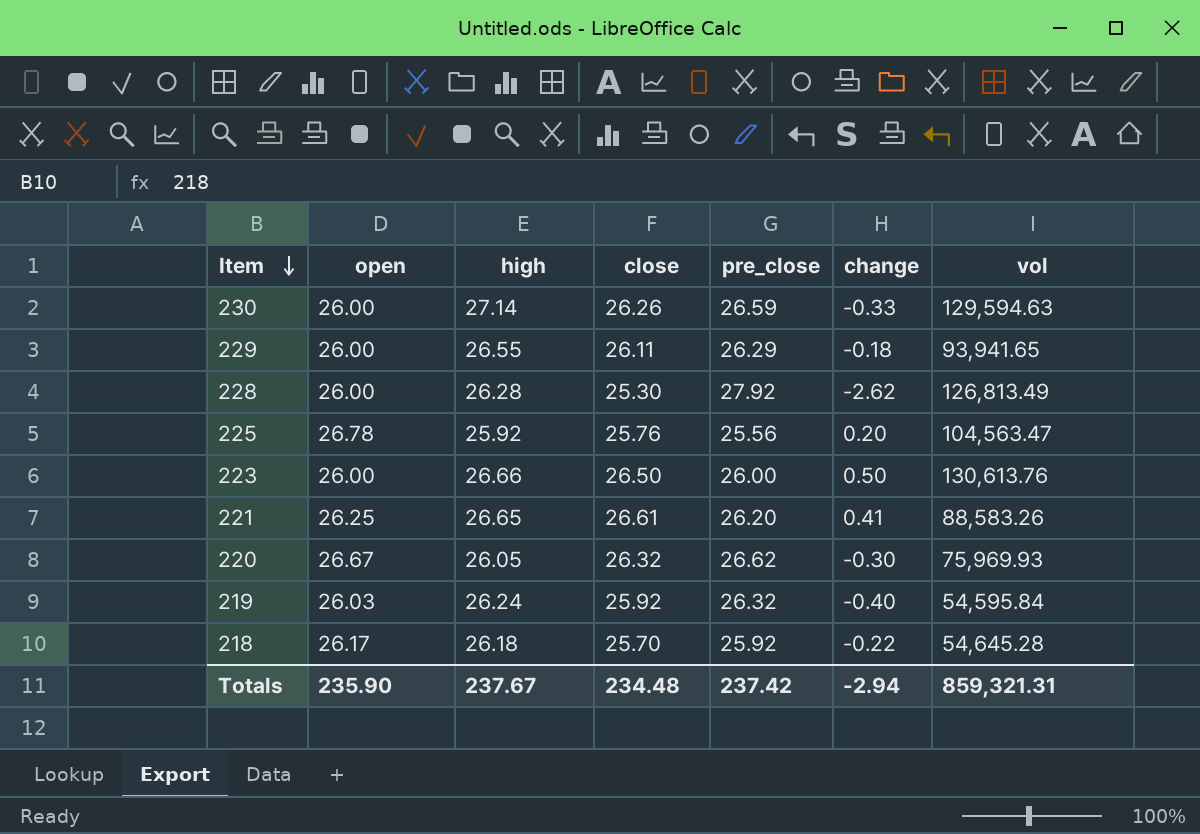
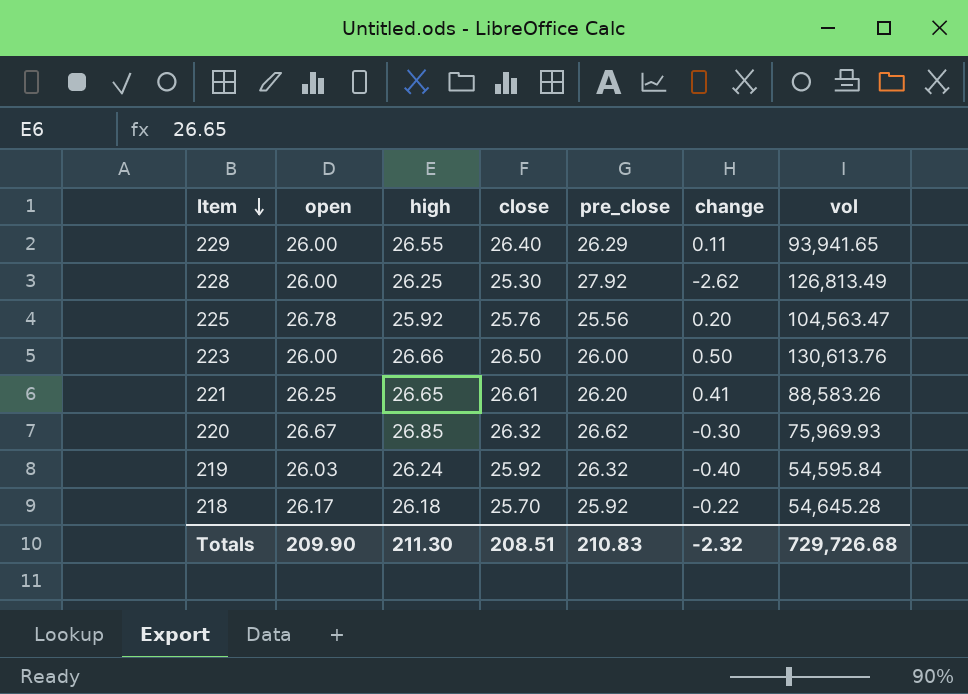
row 230: 26.00 | 27.14 | 26.26 | 26.59 | -0.33 | 129,594.63 -> none
229 | close: 26.11 -> 26.40
229 | change: -0.18 -> 0.11
228 | high: 26.28 -> 26.25
220 | high: 26.05 -> 26.85
Totals | open: 235.90 -> 209.90
Totals | high: 237.67 -> 211.30
Totals | close: 234.48 -> 208.51
Totals | pre_close: 237.42 -> 210.83
Totals | change: -2.94 -> -2.32
Totals | vol: 859,321.31 -> 729,726.68

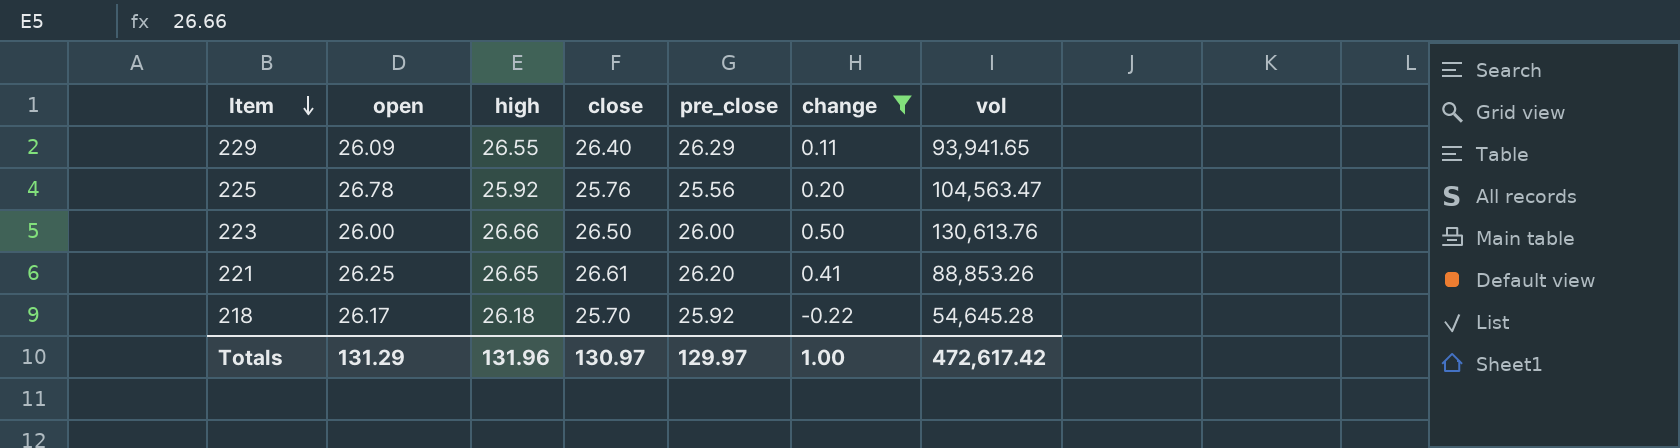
filter: none -> change >= -0.22
229 | open: 26.00 -> 26.09
221 | vol: 88,583.26 -> 88,853.26
Totals | open: 209.90 -> 131.29
Totals | high: 211.30 -> 131.96
Totals | close: 208.51 -> 130.97
Totals | pre_close: 210.83 -> 129.97
Totals | change: -2.32 -> 1.00
Totals | vol: 729,726.68 -> 472,617.42

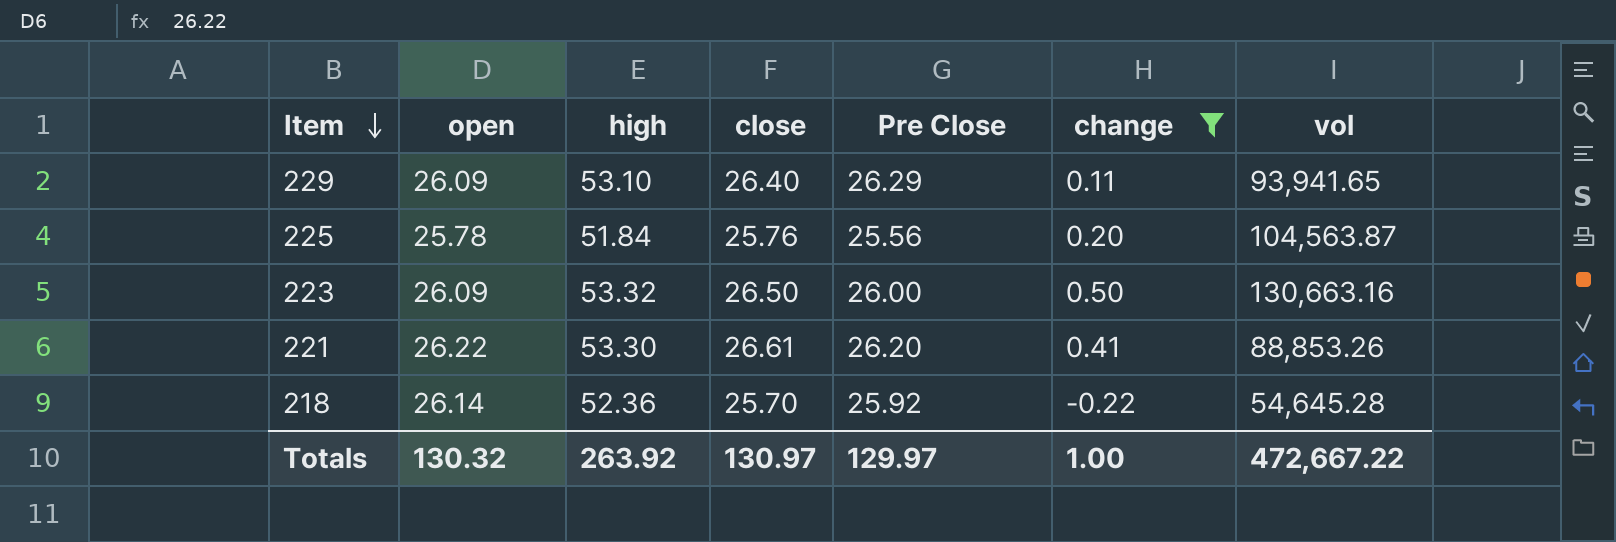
column name: pre_close -> Pre Close
229 | high: 26.55 -> 53.10
225 | open: 26.78 -> 25.78
225 | high: 25.92 -> 51.84
225 | vol: 104,563.47 -> 104,563.87
223 | open: 26.00 -> 26.09
223 | high: 26.66 -> 53.32
223 | vol: 130,613.76 -> 130,663.16
221 | open: 26.25 -> 26.22
221 | high: 26.65 -> 53.30
218 | open: 26.17 -> 26.14
218 | high: 26.18 -> 52.36
Totals | open: 131.29 -> 130.32
Totals | high: 131.96 -> 263.92
Totals | vol: 472,617.42 -> 472,667.22

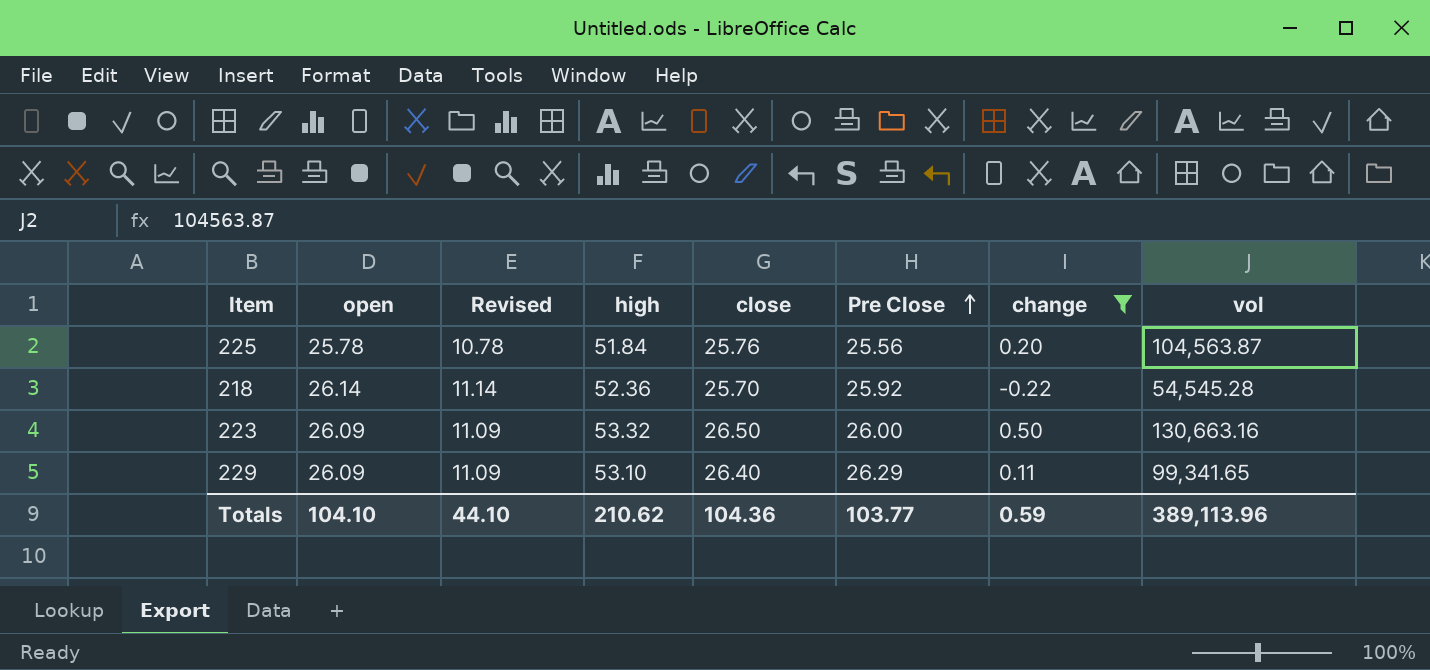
row order: Item descending -> Pre Close ascending
column Revised | formula: none -> [open] - 15
row 221: 26.22 | 53.30 | 26.61 | 26.20 | 0.41 | 88,853.26 -> none
218 | vol: 54,645.28 -> 54,545.28
229 | vol: 93,941.65 -> 99,341.65
Totals | open: 130.32 -> 104.10
Totals | high: 263.92 -> 210.62
Totals | close: 130.97 -> 104.36
Totals | Pre Close: 129.97 -> 103.77
Totals | change: 1.00 -> 0.59
Totals | vol: 472,667.22 -> 389,113.96

